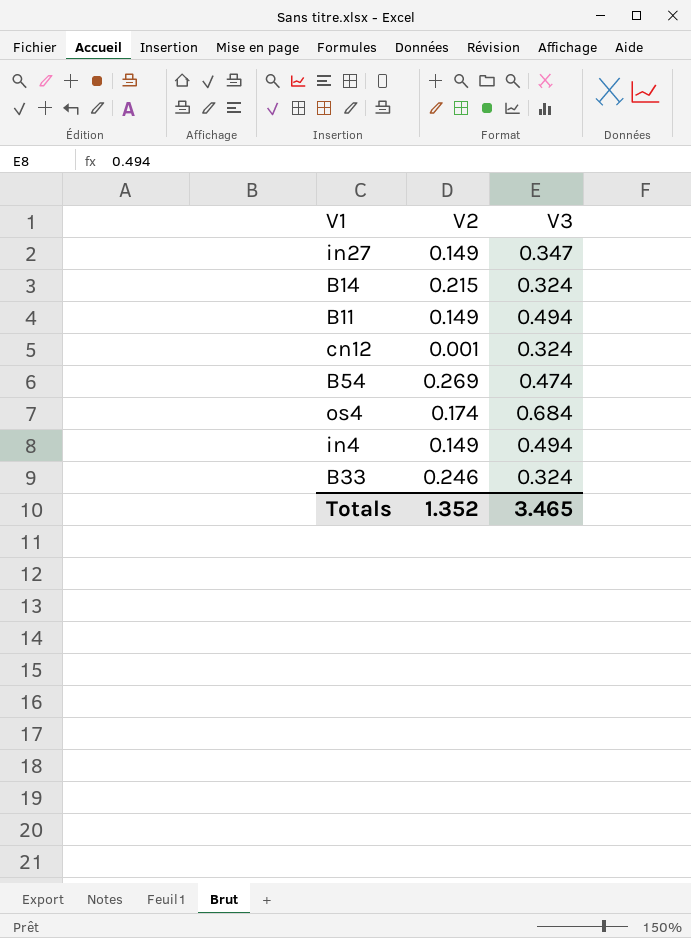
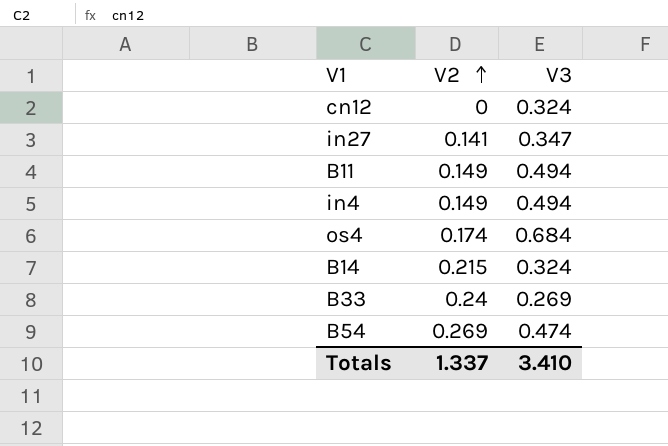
row order: none -> V2 ascending
cn12 | V2: 0.001 -> 0
in27 | V2: 0.149 -> 0.141
B33 | V2: 0.246 -> 0.24
B33 | V3: 0.324 -> 0.269
Totals | V2: 1.352 -> 1.337
Totals | V3: 3.465 -> 3.410

